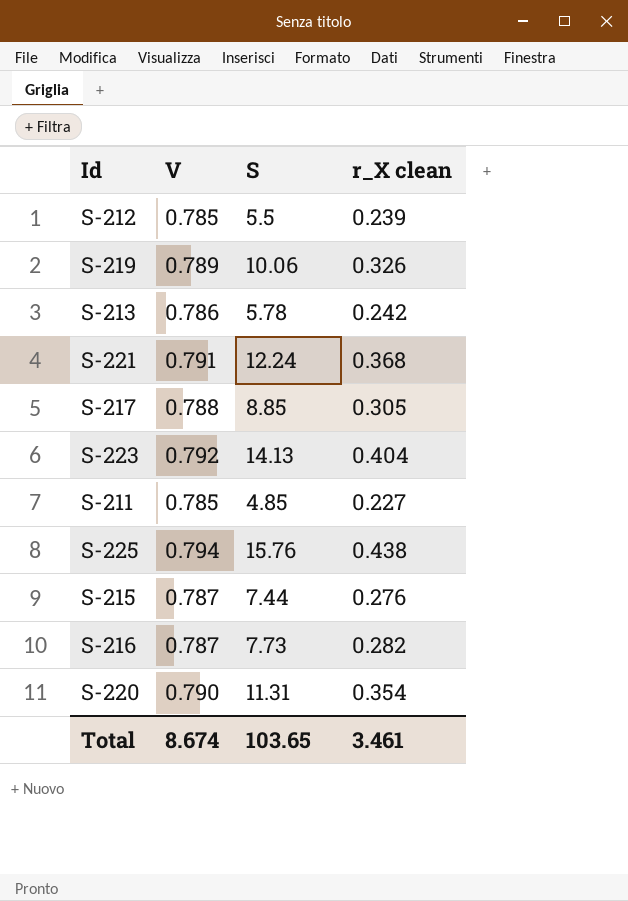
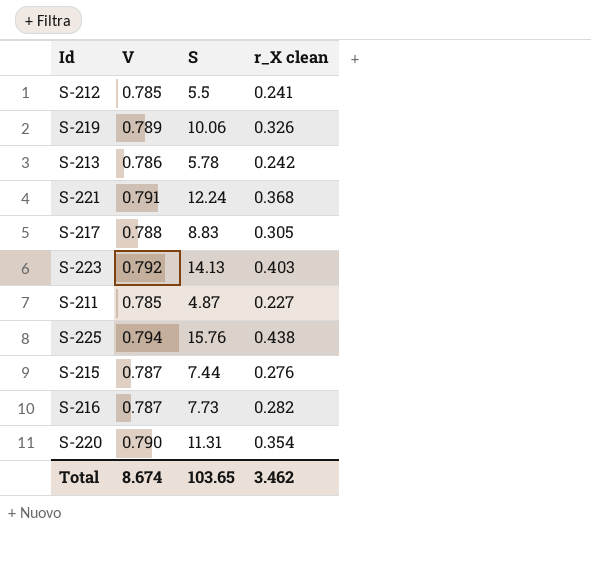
S-212 | r_X clean: 0.239 -> 0.241
S-217 | S: 8.85 -> 8.83
S-223 | r_X clean: 0.404 -> 0.403
S-211 | S: 4.85 -> 4.87
Total | r_X clean: 3.461 -> 3.462

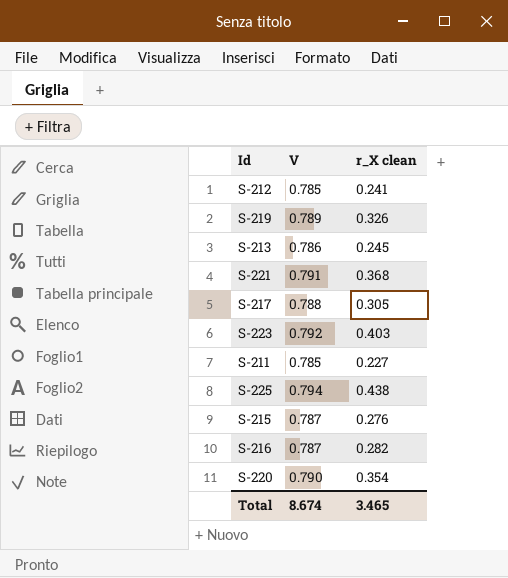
column S | position: 3 -> none
S-213 | r_X clean: 0.242 -> 0.245
Total | r_X clean: 3.462 -> 3.465

